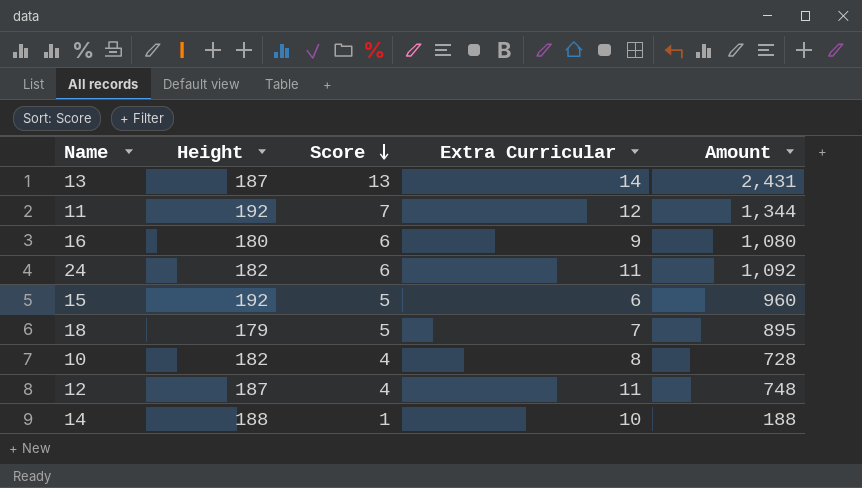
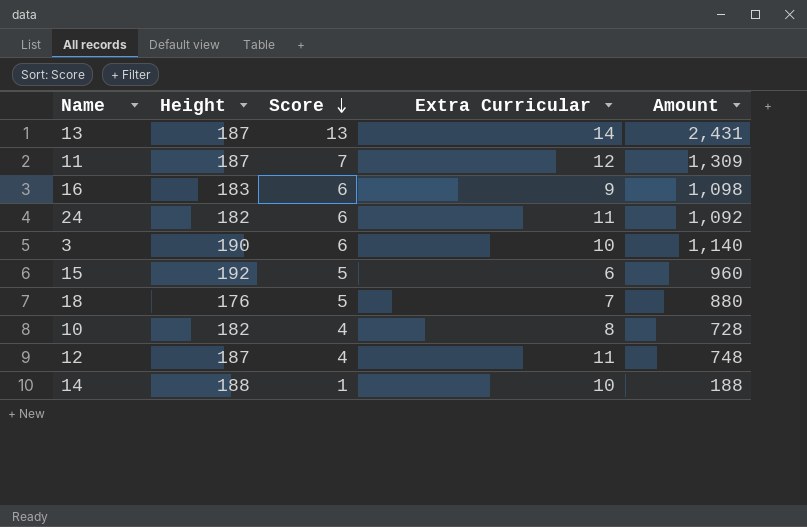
11 | Height: 192 -> 187
11 | Amount: 1,344 -> 1,309
16 | Height: 180 -> 183
16 | Amount: 1,080 -> 1,098
row 3: none -> 190 | 6 | 10 | 1,140
18 | Height: 179 -> 176
18 | Amount: 895 -> 880

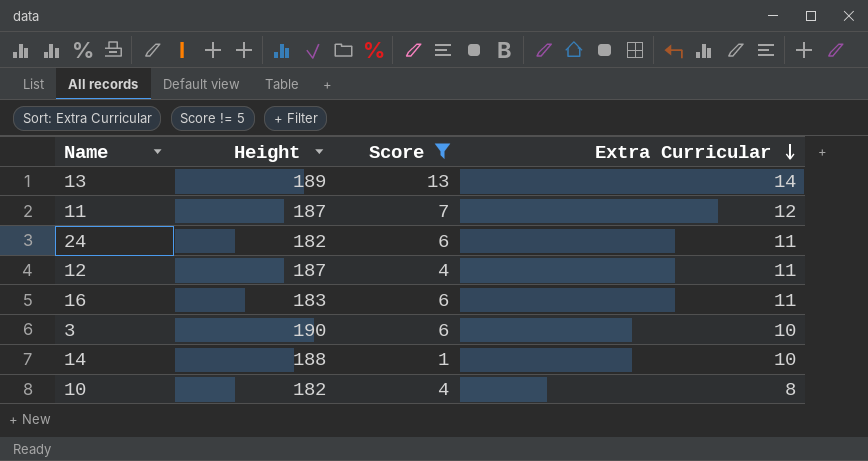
filter: none -> Score != 5
row order: Score descending -> Extra Curricular descending
column Amount | formula: [Height] * [Score] -> none
13 | Height: 187 -> 189
16 | Extra Curricular: 9 -> 11

